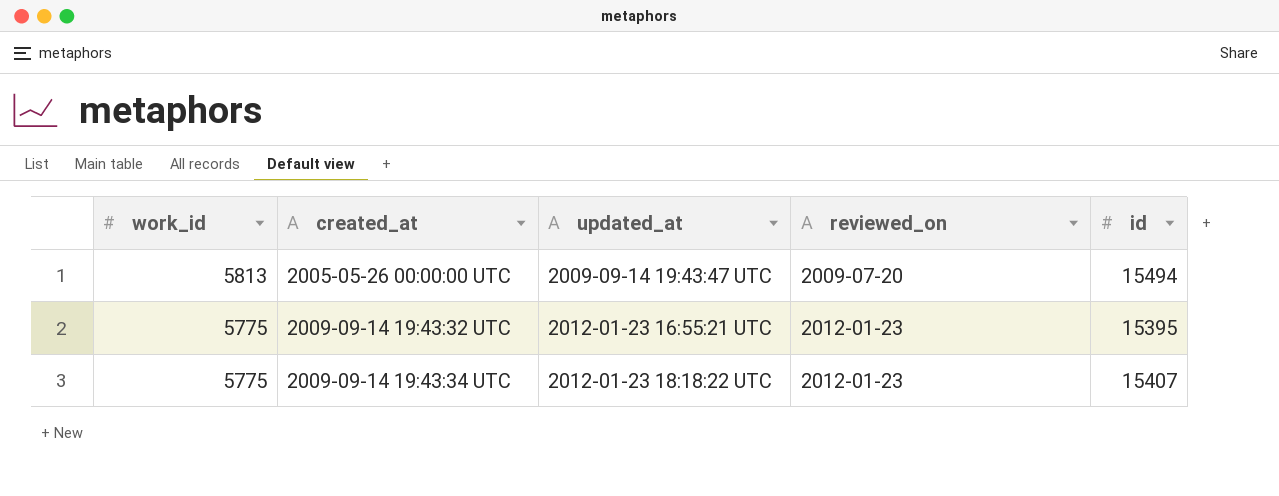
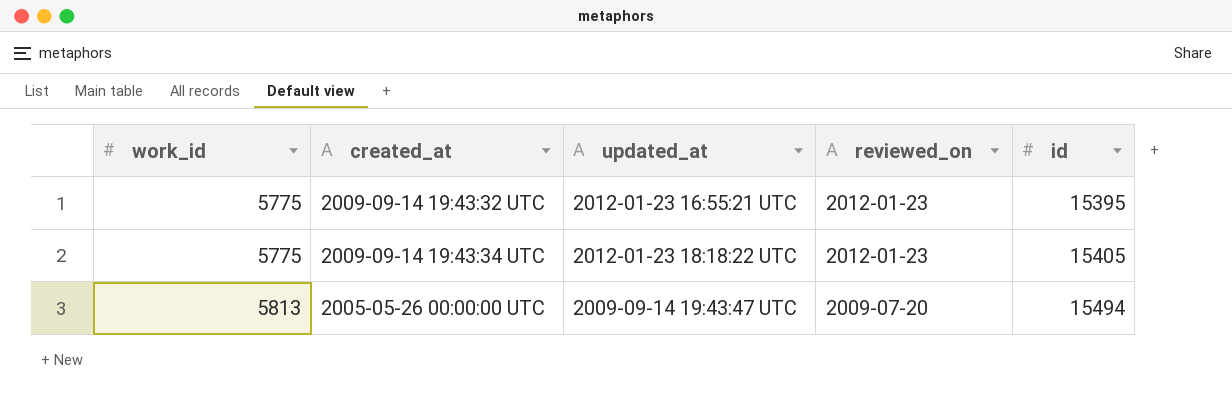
row order: work_id descending -> work_id ascending
2009-09-14 19:43:34 UTC | id: 15407 -> 15405

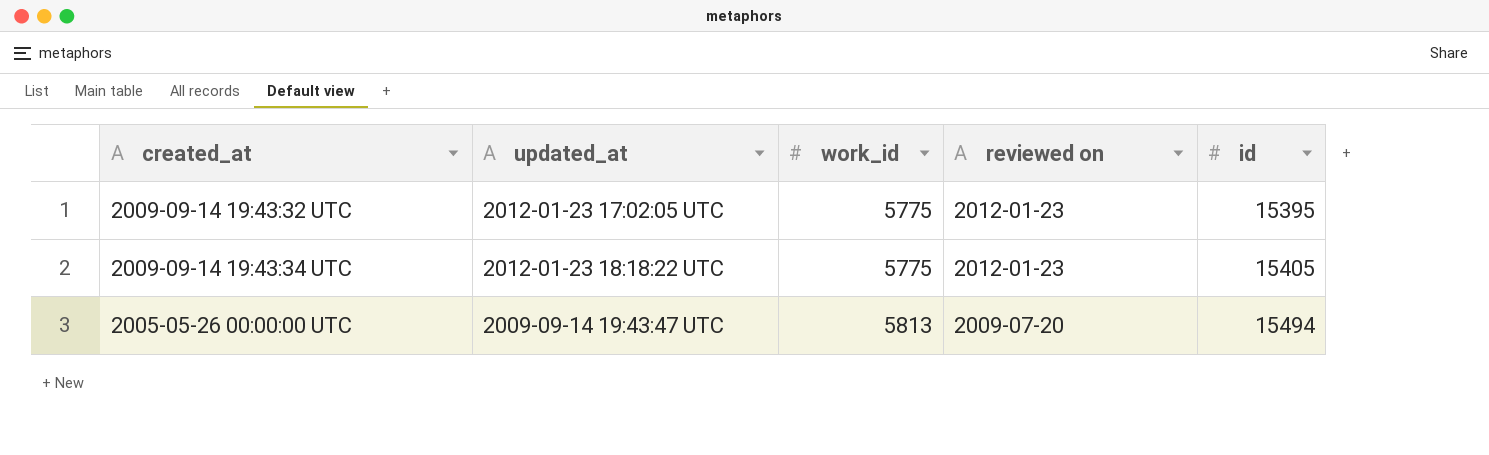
column work_id | position: 1 -> 3
column name: reviewed_on -> reviewed on
2009-09-14 19:43:32 UTC | updated_at: 2012-01-23 16:55:21 UTC -> 2012-01-23 17:02:05 UTC

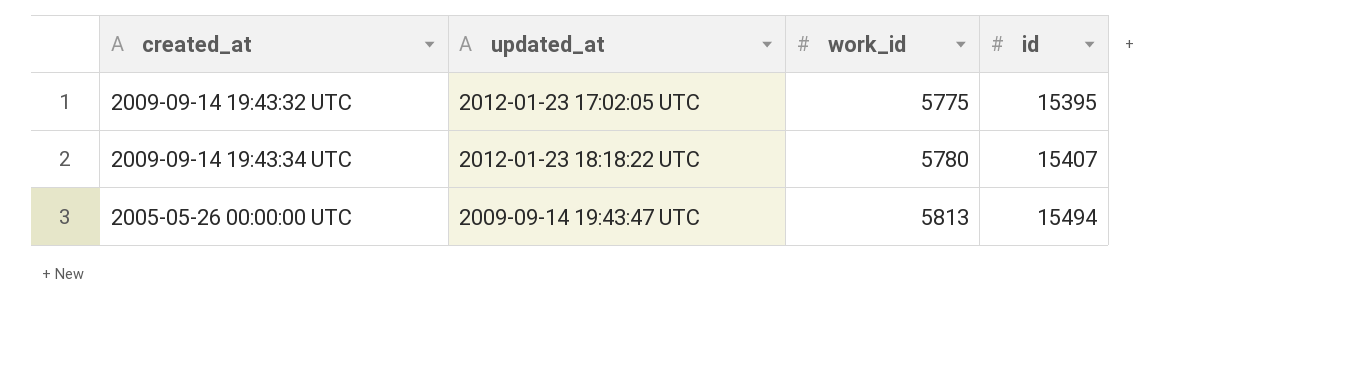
column reviewed on | position: 4 -> none
2009-09-14 19:43:34 UTC | work_id: 5775 -> 5780
2009-09-14 19:43:34 UTC | id: 15405 -> 15407

